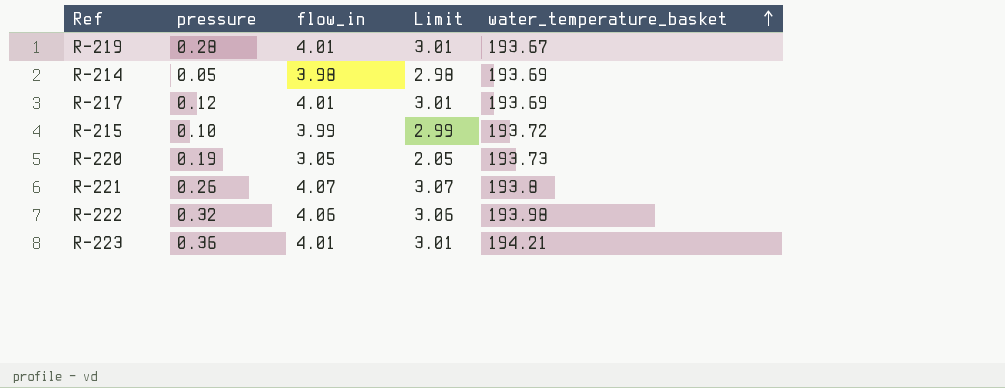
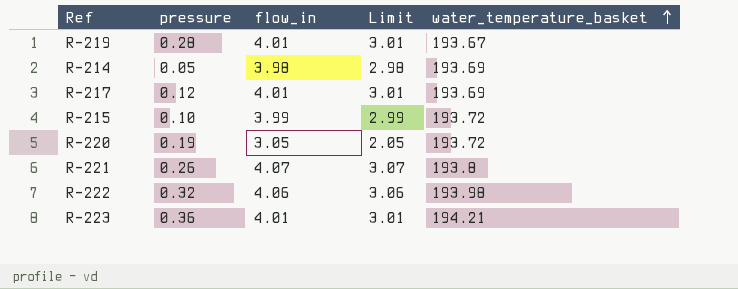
R-220 | water_temperature_basket: 193.73 -> 193.72

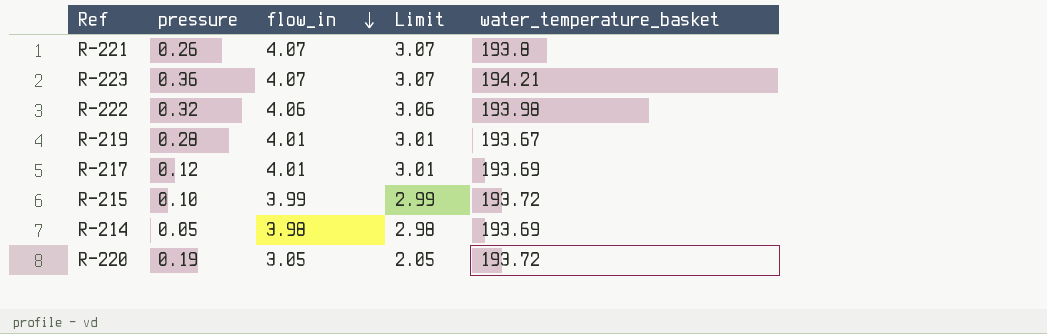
row order: water_temperature_basket ascending -> flow_in descending
R-223 | flow_in: 4.01 -> 4.07
R-223 | Limit: 3.01 -> 3.07

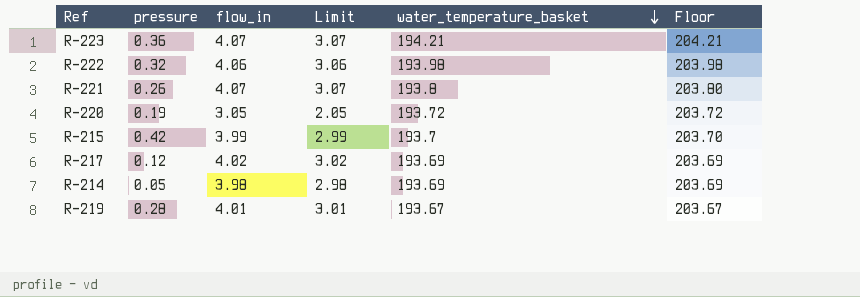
row order: flow_in descending -> water_temperature_basket descending
column Floor | formula: none -> [water_temperature_basket] + 10
R-215 | pressure: 0.10 -> 0.42
R-215 | water_temperature_basket: 193.72 -> 193.7
R-217 | flow_in: 4.01 -> 4.02
R-217 | Limit: 3.01 -> 3.02

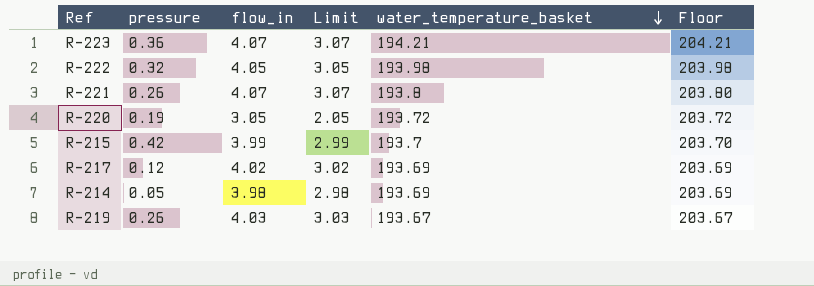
R-222 | flow_in: 4.06 -> 4.05
R-222 | Limit: 3.06 -> 3.05
R-219 | pressure: 0.28 -> 0.26
R-219 | flow_in: 4.01 -> 4.03
R-219 | Limit: 3.01 -> 3.03

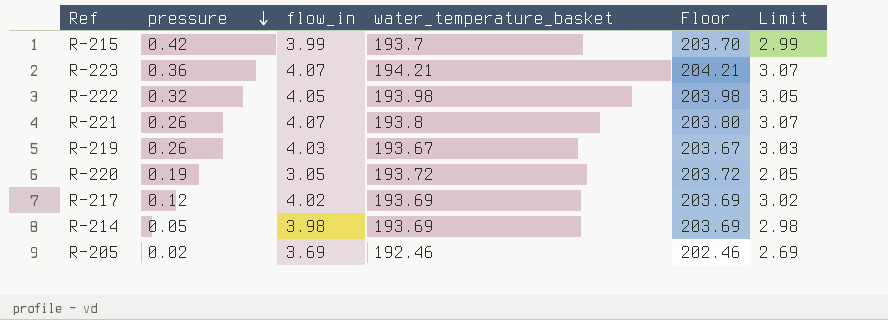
row order: water_temperature_basket descending -> pressure descending
column Limit | position: 4 -> 6
row R-205: none -> 0.02 | 3.69 | 192.46 | 202.46 | 2.69

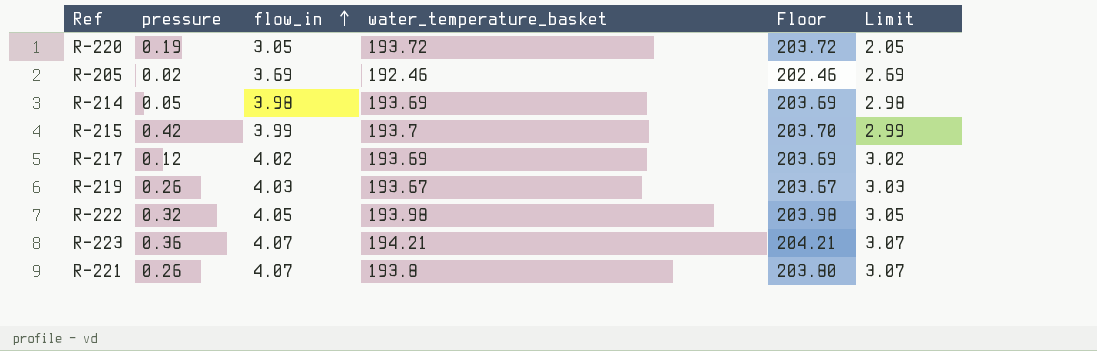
row order: pressure descending -> flow_in ascending

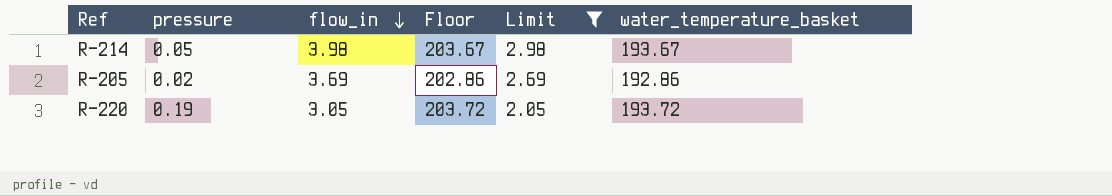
filter: none -> Limit <= 2.98
row order: flow_in ascending -> flow_in descending
column water_temperature_basket | position: 4 -> 6
R-214 | Floor: 203.69 -> 203.67
R-214 | water_temperature_basket: 193.69 -> 193.67
R-205 | Floor: 202.46 -> 202.86
R-205 | water_temperature_basket: 192.46 -> 192.86

